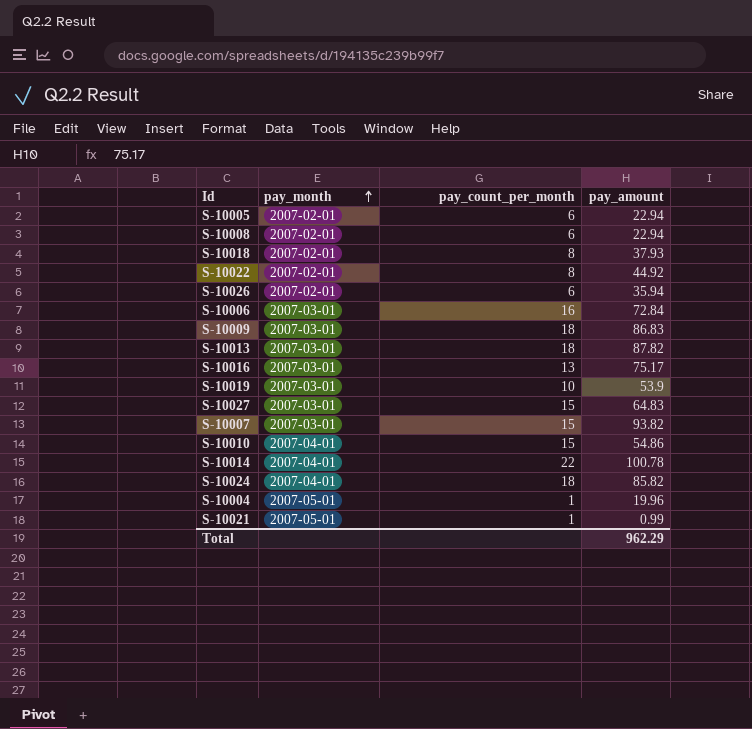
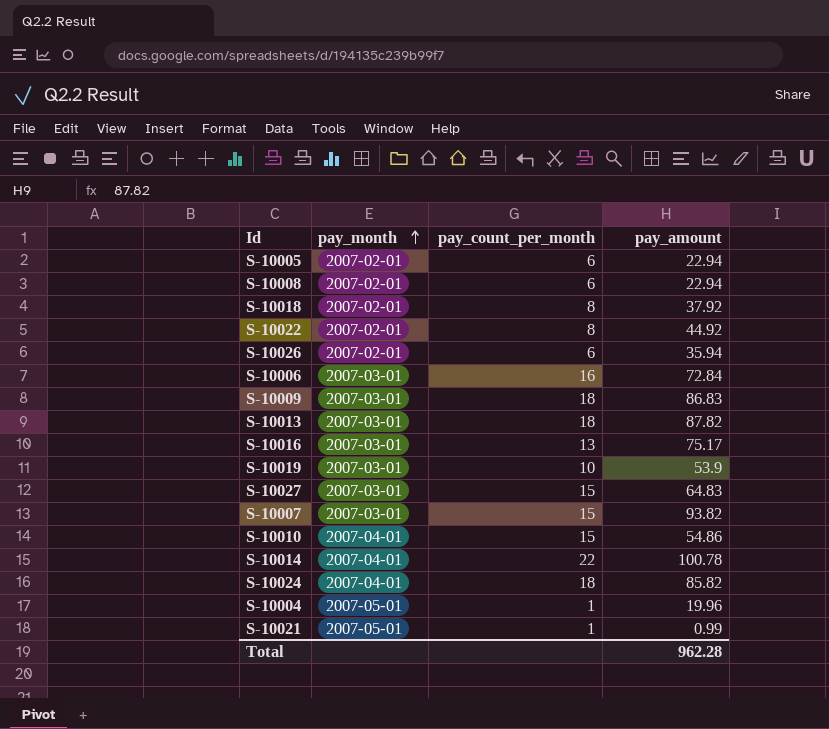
S-10018 | pay_amount: 37.93 -> 37.92
Total | pay_amount: 962.29 -> 962.28

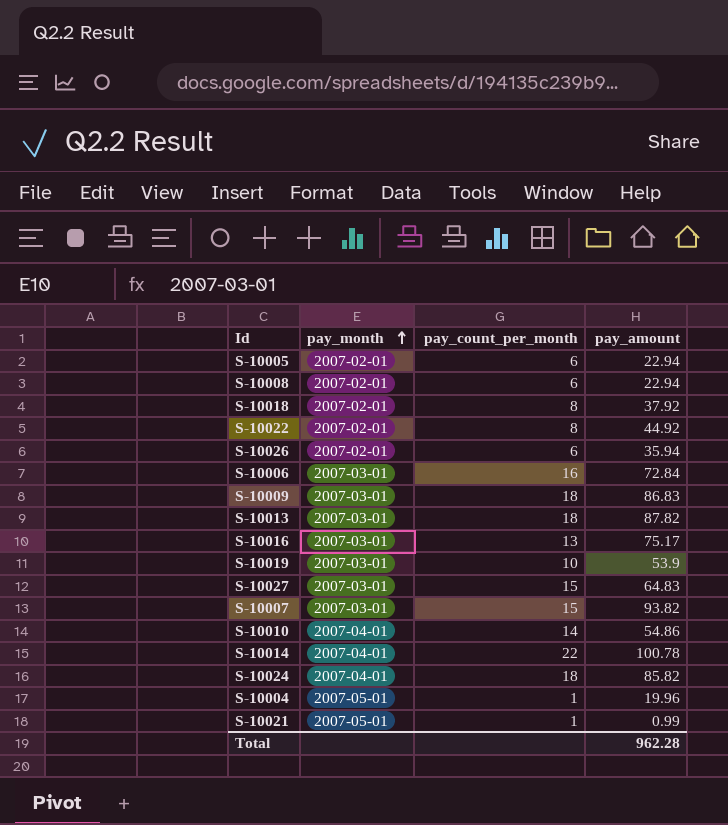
S-10010 | pay_count_per_month: 15 -> 14

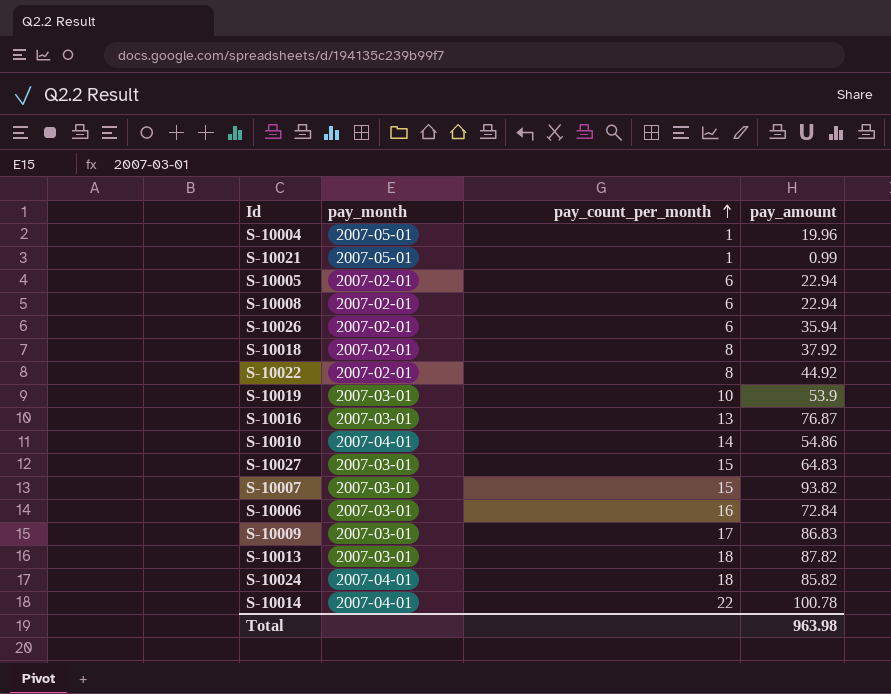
row order: pay_month ascending -> pay_count_per_month ascending
S-10016 | pay_amount: 75.17 -> 76.87
S-10009 | pay_count_per_month: 18 -> 17
Total | pay_amount: 962.28 -> 963.98

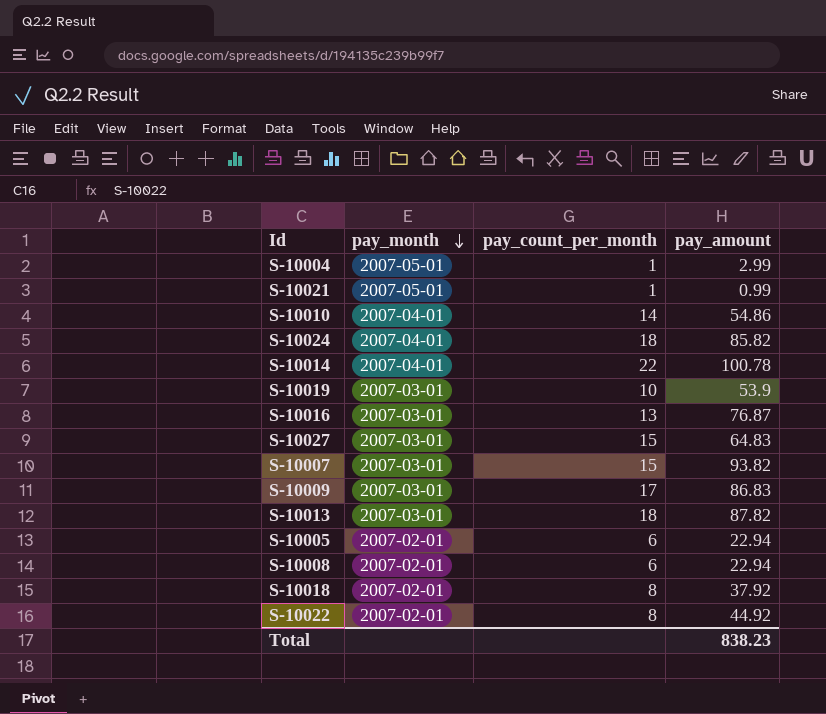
row order: pay_count_per_month ascending -> pay_month descending
row S-10026: 2007-02-01 | 6 | 35.94 -> none
row S-10006: 2007-03-01 | 16 | 72.84 -> none
S-10004 | pay_amount: 19.96 -> 2.99
Total | pay_amount: 963.98 -> 838.23

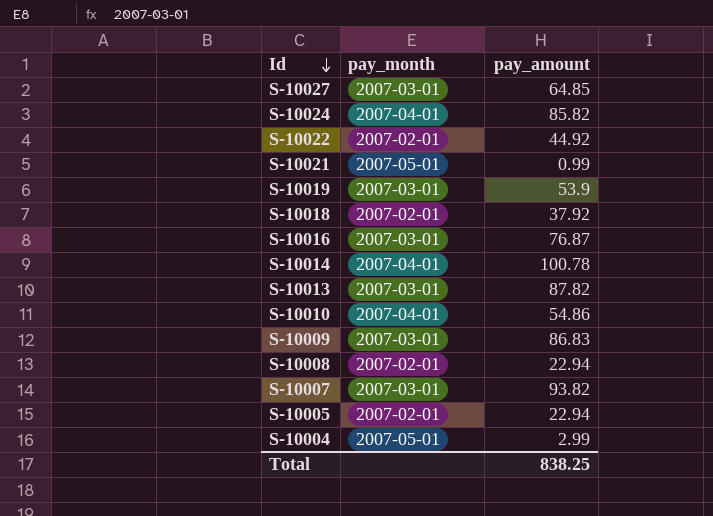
row order: pay_month descending -> Id descending
column pay_count_per_month | position: 3 -> none
S-10027 | pay_amount: 64.83 -> 64.85
Total | pay_amount: 838.23 -> 838.25

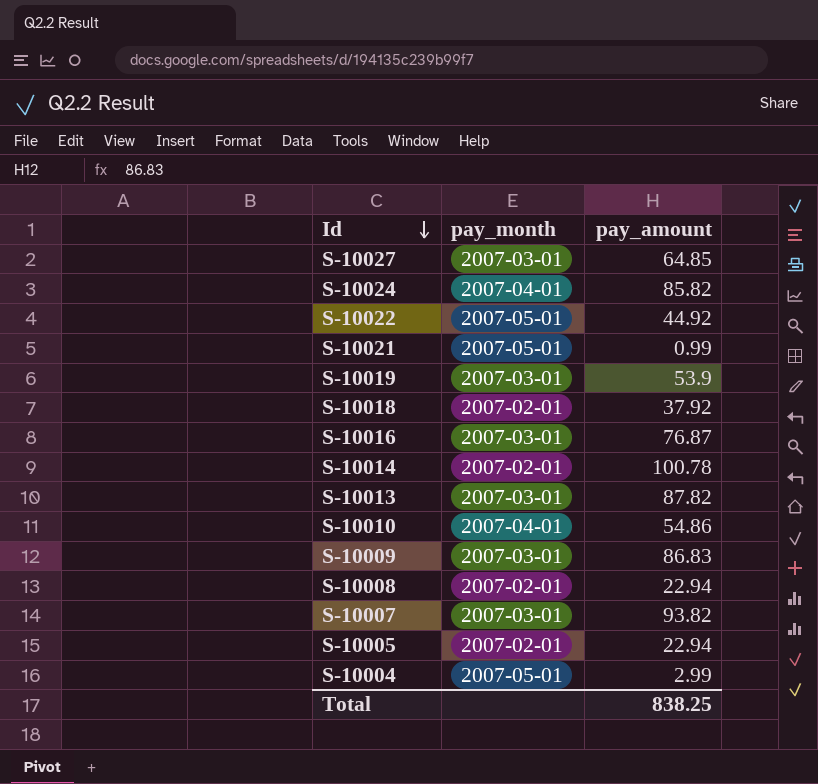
S-10022 | pay_month: 2007-02-01 -> 2007-05-01
S-10014 | pay_month: 2007-04-01 -> 2007-02-01

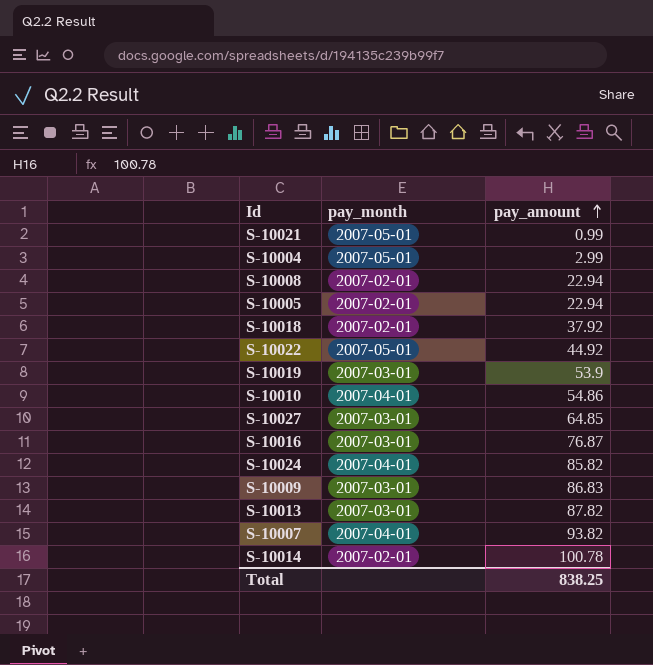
row order: Id descending -> pay_amount ascending
S-10007 | pay_month: 2007-03-01 -> 2007-04-01

